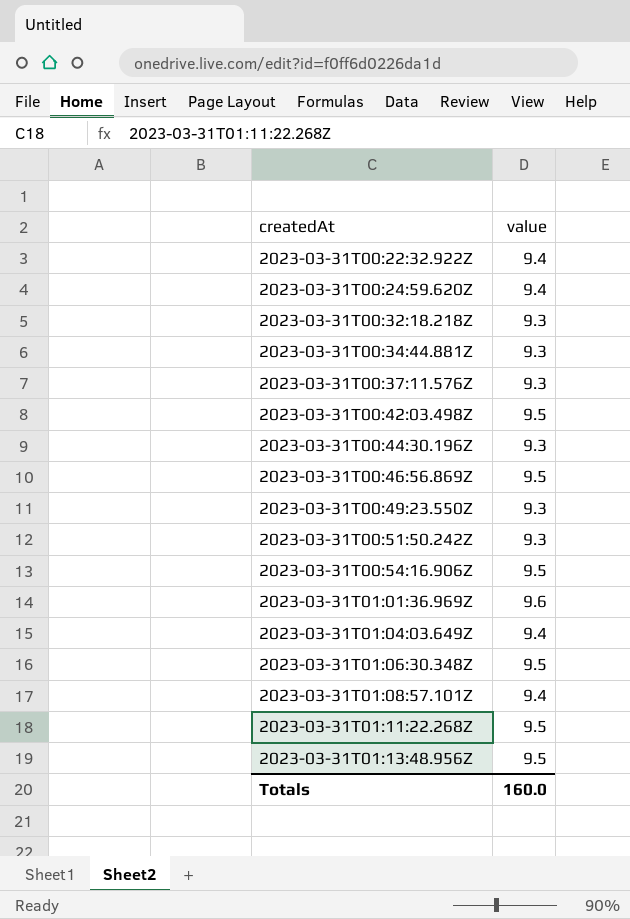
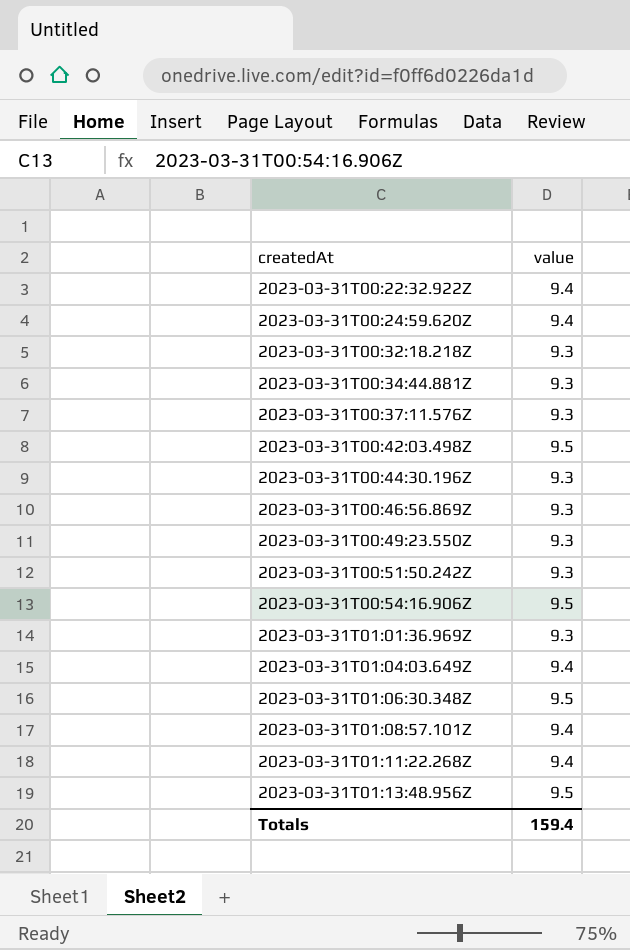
2023-03-31T00:46:56.869Z | value: 9.5 -> 9.3
2023-03-31T01:01:36.969Z | value: 9.6 -> 9.3
2023-03-31T01:11:22.268Z | value: 9.5 -> 9.4
Totals | value: 160.0 -> 159.4

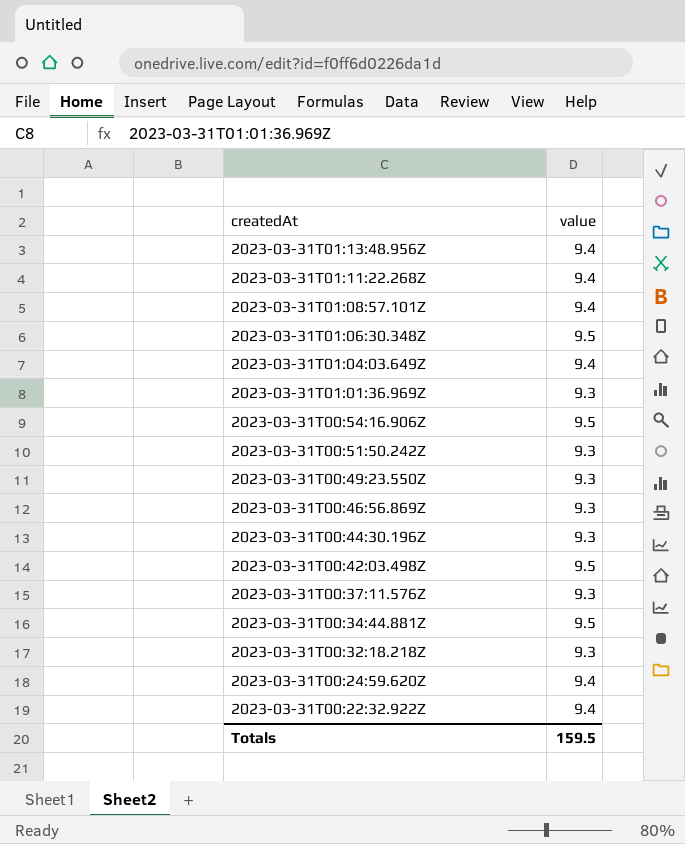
row order: createdAt ascending -> createdAt descending
2023-03-31T01:13:48.956Z | value: 9.5 -> 9.4
2023-03-31T00:34:44.881Z | value: 9.3 -> 9.5
Totals | value: 159.4 -> 159.5

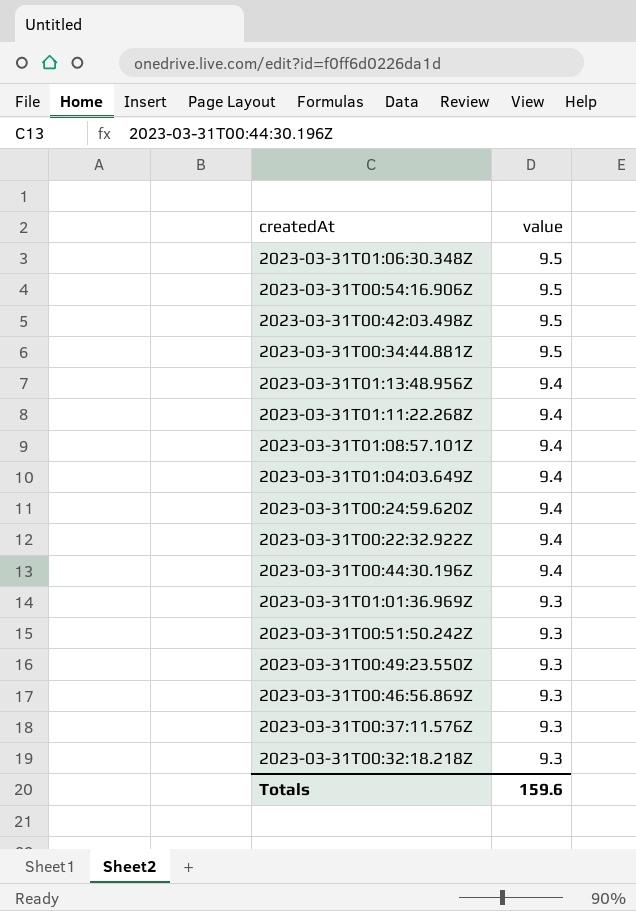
row order: createdAt descending -> value descending
2023-03-31T00:44:30.196Z | value: 9.3 -> 9.4
Totals | value: 159.5 -> 159.6

